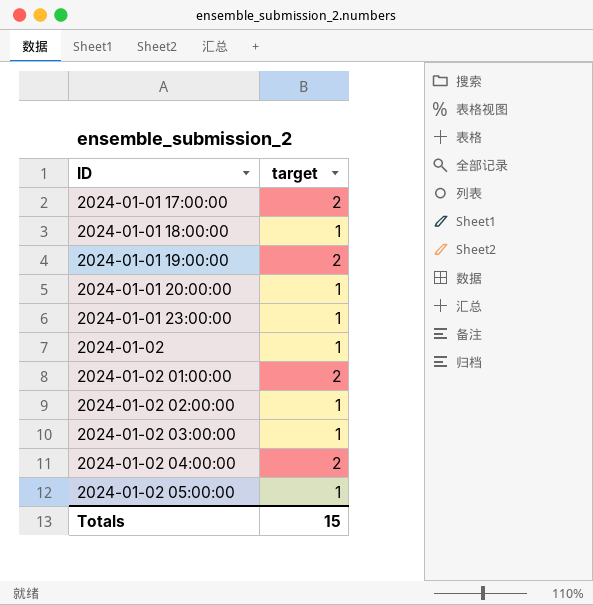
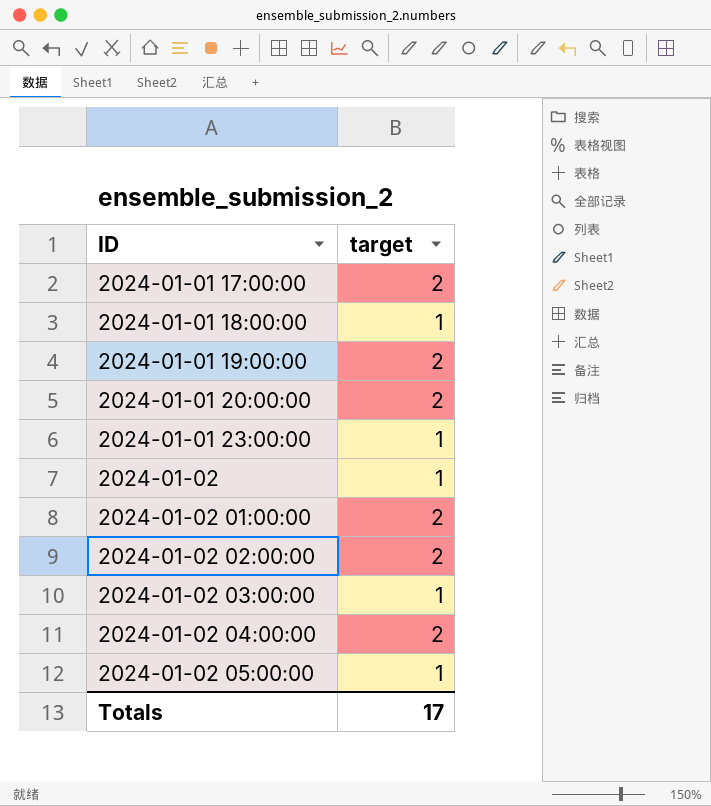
2024-01-01 20:00:00 | target: 1 -> 2
2024-01-02 02:00:00 | target: 1 -> 2
Totals | target: 15 -> 17

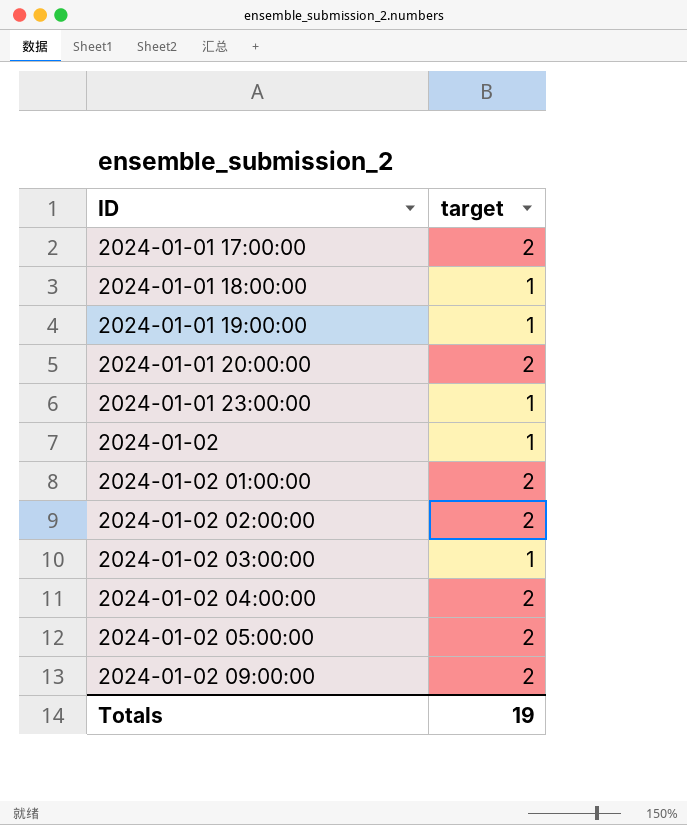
2024-01-01 19:00:00 | target: 2 -> 1
2024-01-02 05:00:00 | target: 1 -> 2
row 2024-01-02 09:00:00: none -> 2
Totals | target: 17 -> 19

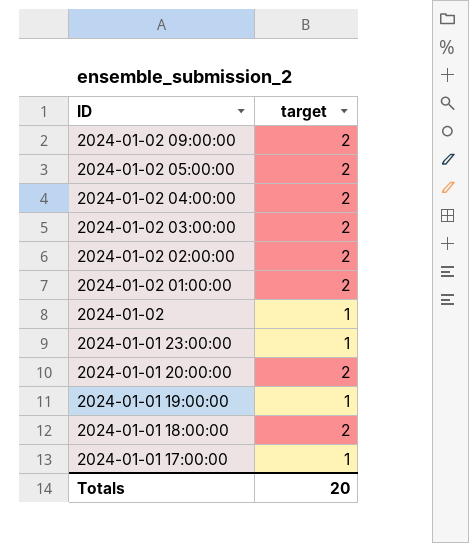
row order: ID ascending -> ID descending
2024-01-02 03:00:00 | target: 1 -> 2
2024-01-01 18:00:00 | target: 1 -> 2
2024-01-01 17:00:00 | target: 2 -> 1
Totals | target: 19 -> 20

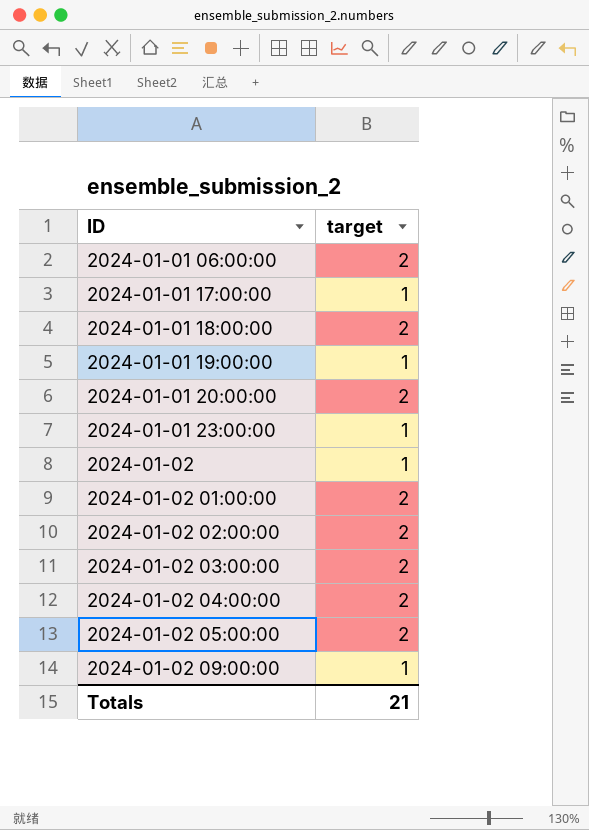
row order: ID descending -> ID ascending
row 2024-01-01 06:00:00: none -> 2
2024-01-02 09:00:00 | target: 2 -> 1
Totals | target: 20 -> 21

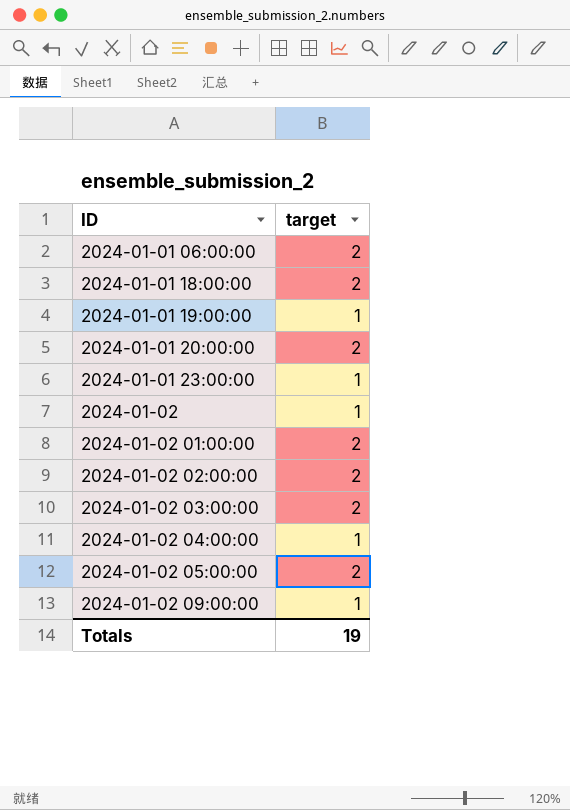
row 2024-01-01 17:00:00: 1 -> none
2024-01-02 04:00:00 | target: 2 -> 1
Totals | target: 21 -> 19

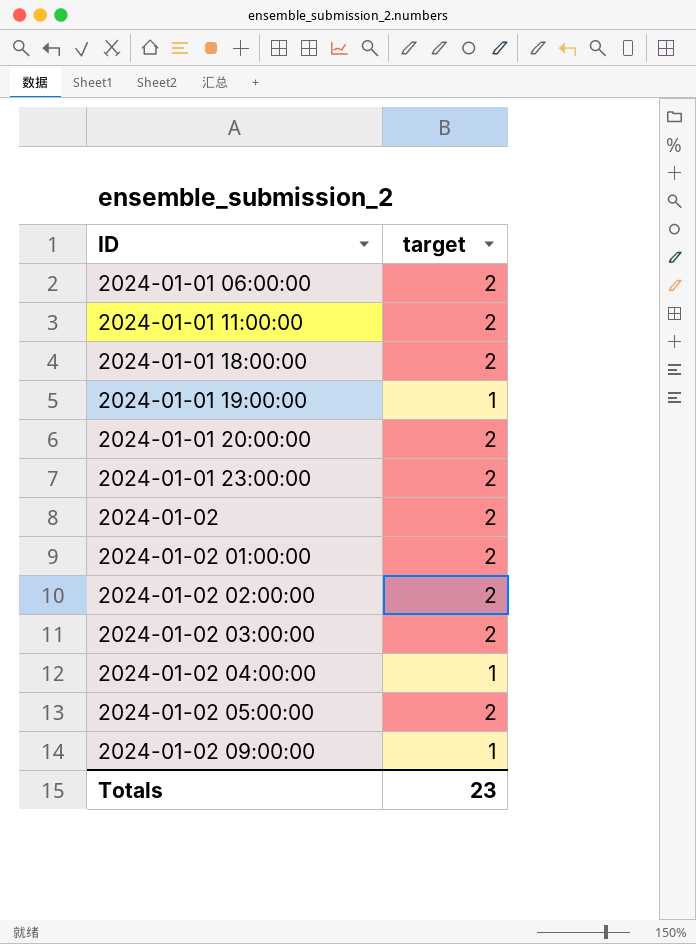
row 2024-01-01 11:00:00: none -> 2
2024-01-01 23:00:00 | target: 1 -> 2
2024-01-02 | target: 1 -> 2
Totals | target: 19 -> 23

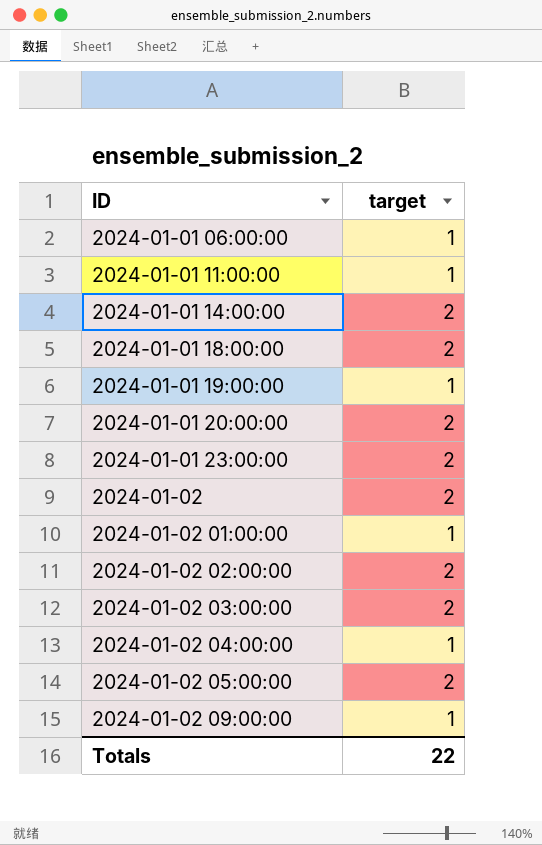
2024-01-01 06:00:00 | target: 2 -> 1
2024-01-01 11:00:00 | target: 2 -> 1
row 2024-01-01 14:00:00: none -> 2
2024-01-02 01:00:00 | target: 2 -> 1
Totals | target: 23 -> 22

